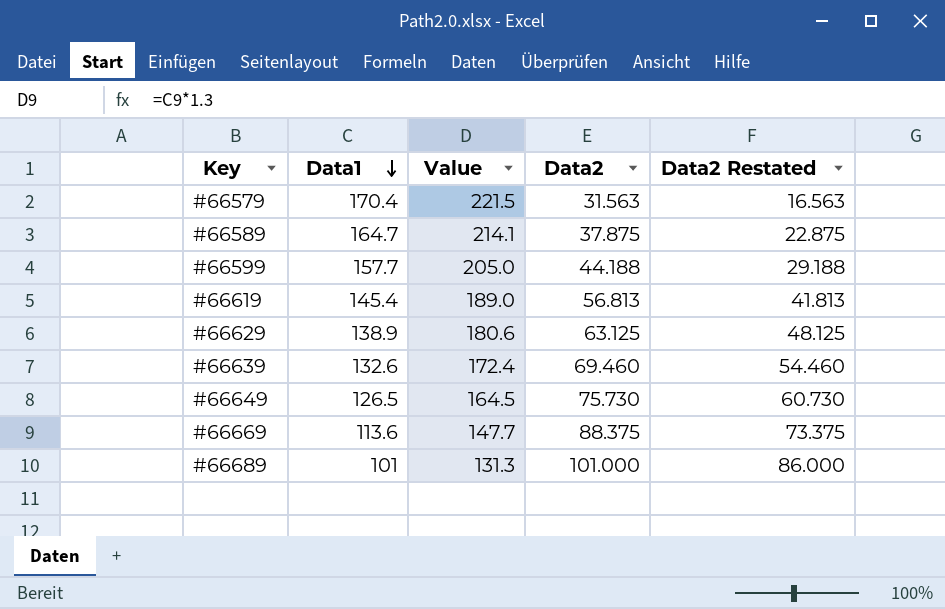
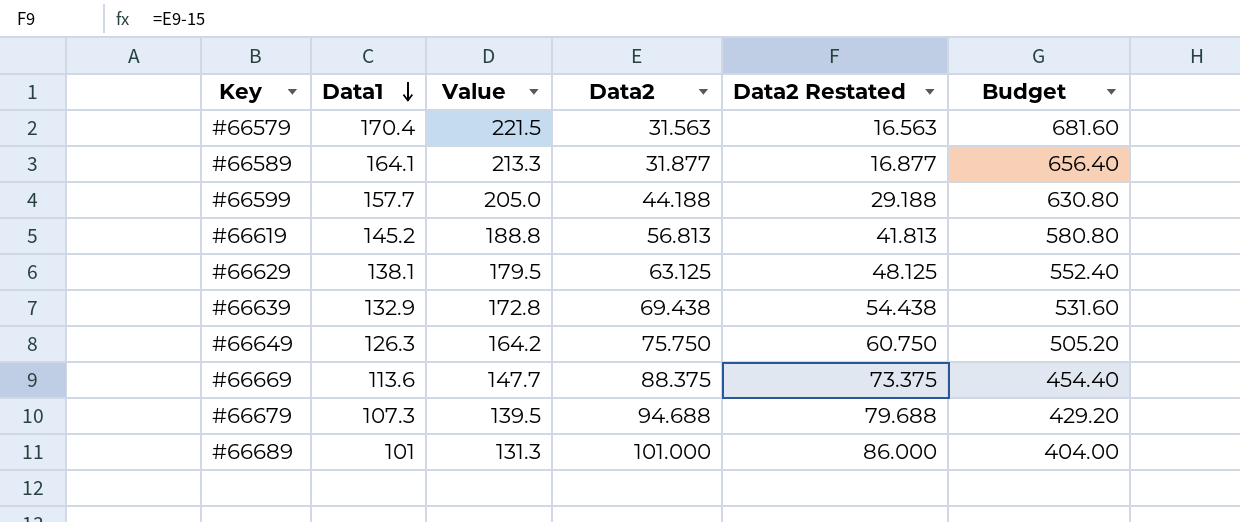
column Budget | formula: none -> [Data1] * 4
#66589 | Data1: 164.7 -> 164.1
#66589 | Value: 214.1 -> 213.3
#66589 | Data2: 37.875 -> 31.877
#66589 | Data2 Restated: 22.875 -> 16.877
#66619 | Data1: 145.4 -> 145.2
#66619 | Value: 189.0 -> 188.8
#66629 | Data1: 138.9 -> 138.1
#66629 | Value: 180.6 -> 179.5
#66639 | Data1: 132.6 -> 132.9
#66639 | Value: 172.4 -> 172.8
#66639 | Data2: 69.460 -> 69.438
#66639 | Data2 Restated: 54.460 -> 54.438
#66649 | Data1: 126.5 -> 126.3
#66649 | Value: 164.5 -> 164.2
#66649 | Data2: 75.730 -> 75.750
#66649 | Data2 Restated: 60.730 -> 60.750
row #66679: none -> 107.3 | 139.5 | 94.688 | 79.688 | 429.20

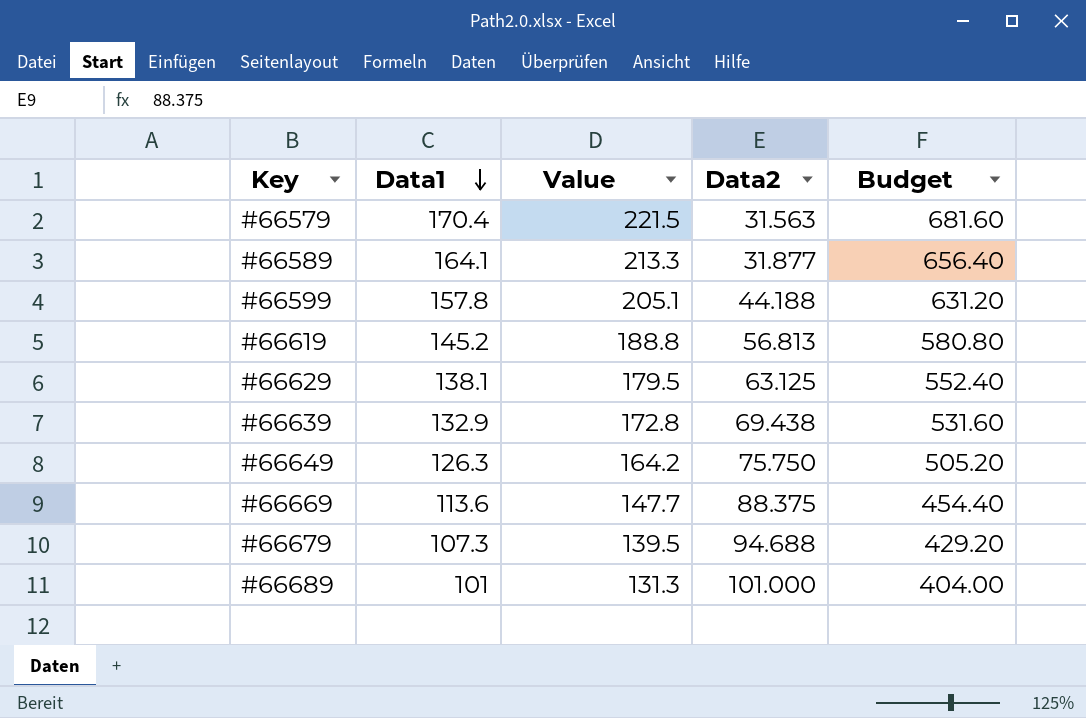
column Data2 Restated | formula: [Data2] - 15 -> none
#66599 | Data1: 157.7 -> 157.8
#66599 | Value: 205.0 -> 205.1
#66599 | Budget: 630.80 -> 631.20

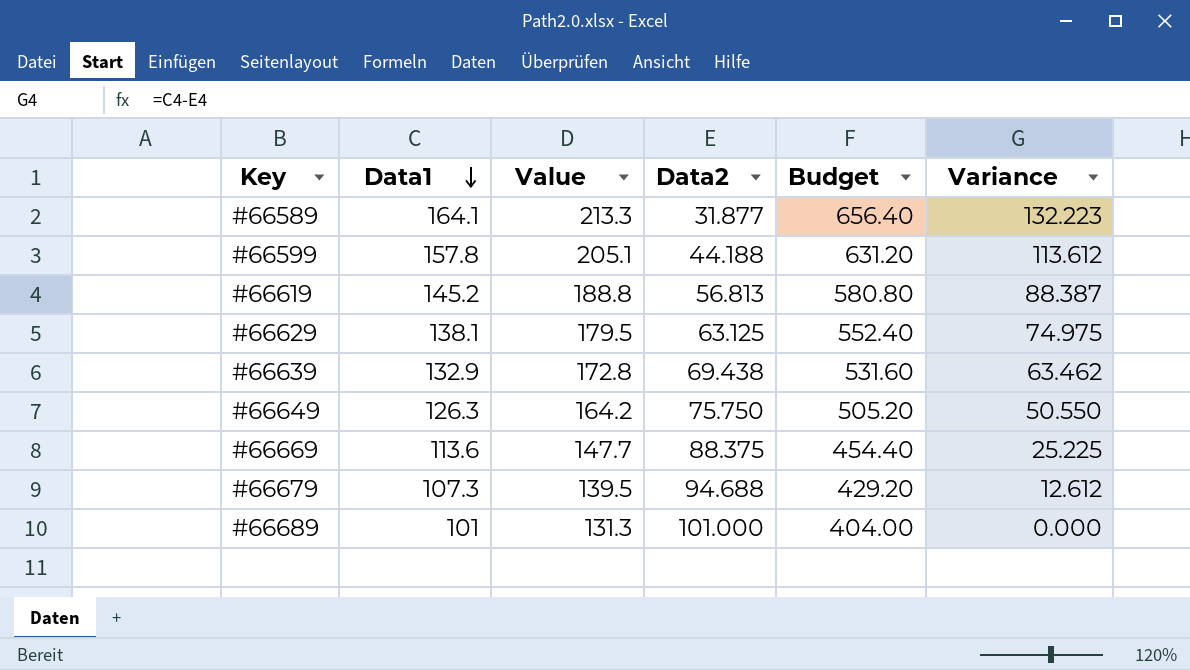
column Variance | formula: none -> [Data1] - [Data2]
row #66579: 170.4 | 221.5 | 31.563 | 681.60 -> none

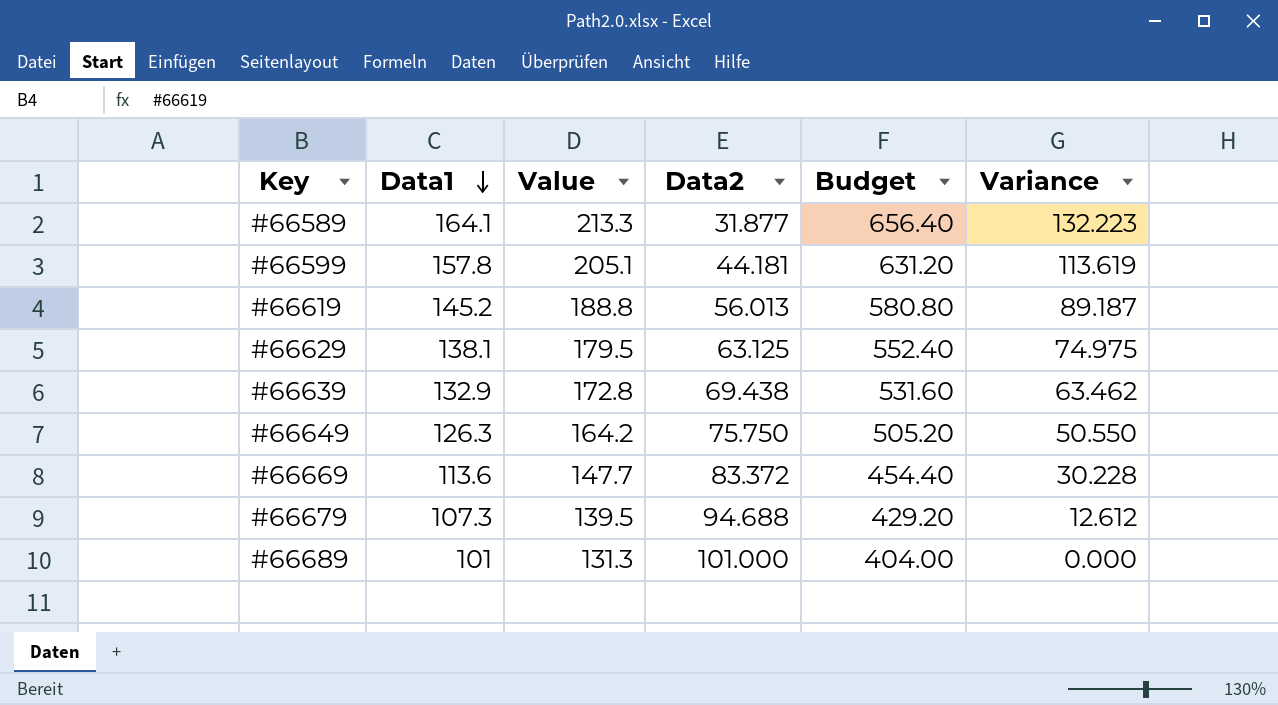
#66599 | Data2: 44.188 -> 44.181
#66599 | Variance: 113.612 -> 113.619
#66619 | Data2: 56.813 -> 56.013
#66619 | Variance: 88.387 -> 89.187
#66669 | Data2: 88.375 -> 83.372
#66669 | Variance: 25.225 -> 30.228

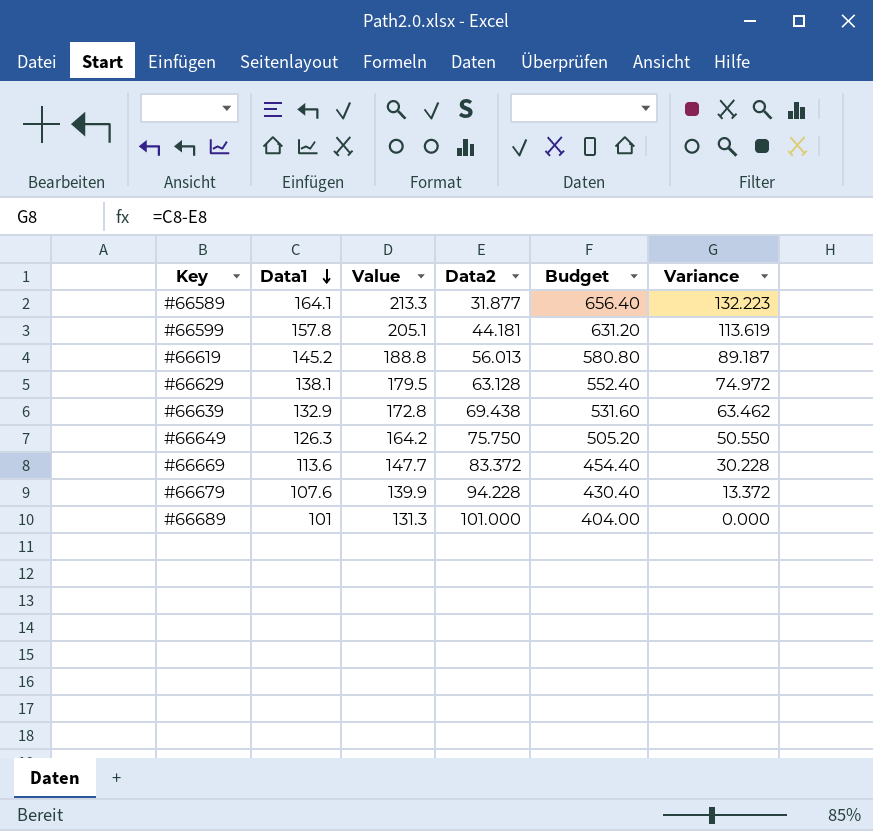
#66629 | Data2: 63.125 -> 63.128
#66629 | Variance: 74.975 -> 74.972
#66679 | Data1: 107.3 -> 107.6
#66679 | Value: 139.5 -> 139.9
#66679 | Data2: 94.688 -> 94.228
#66679 | Budget: 429.20 -> 430.40
#66679 | Variance: 12.612 -> 13.372

